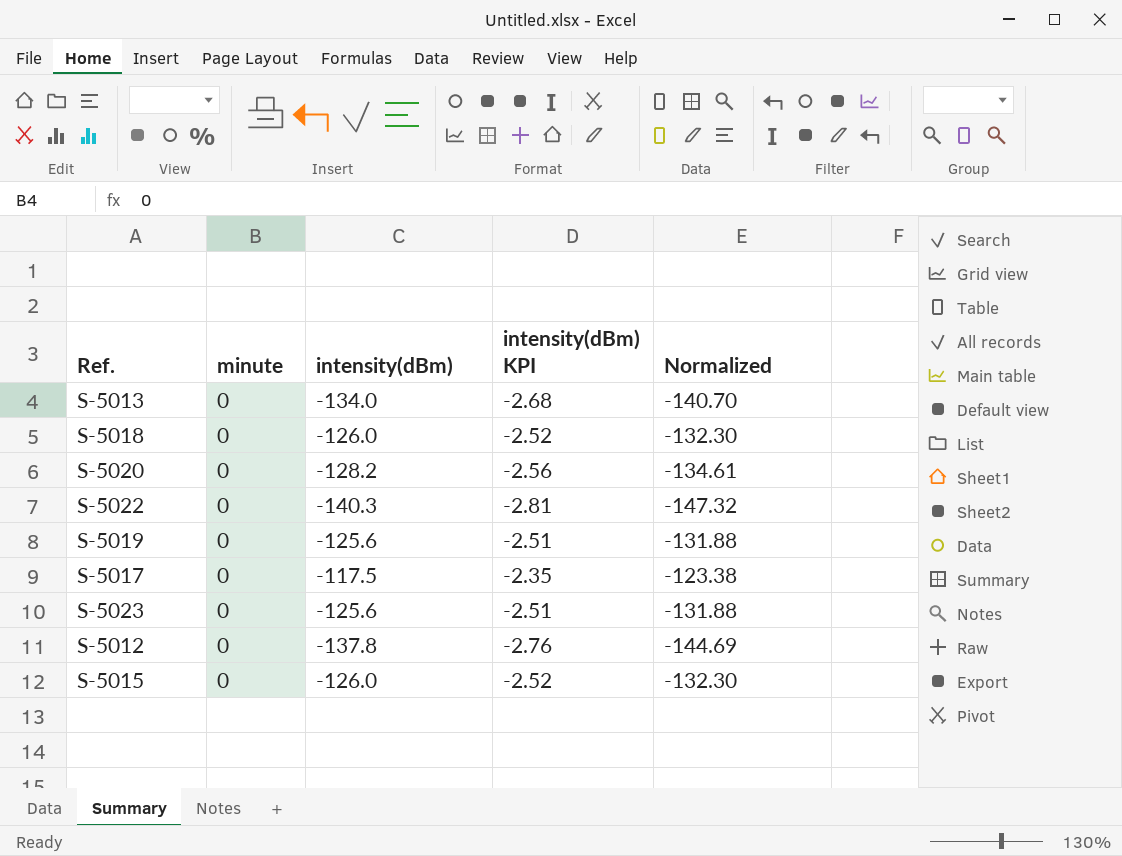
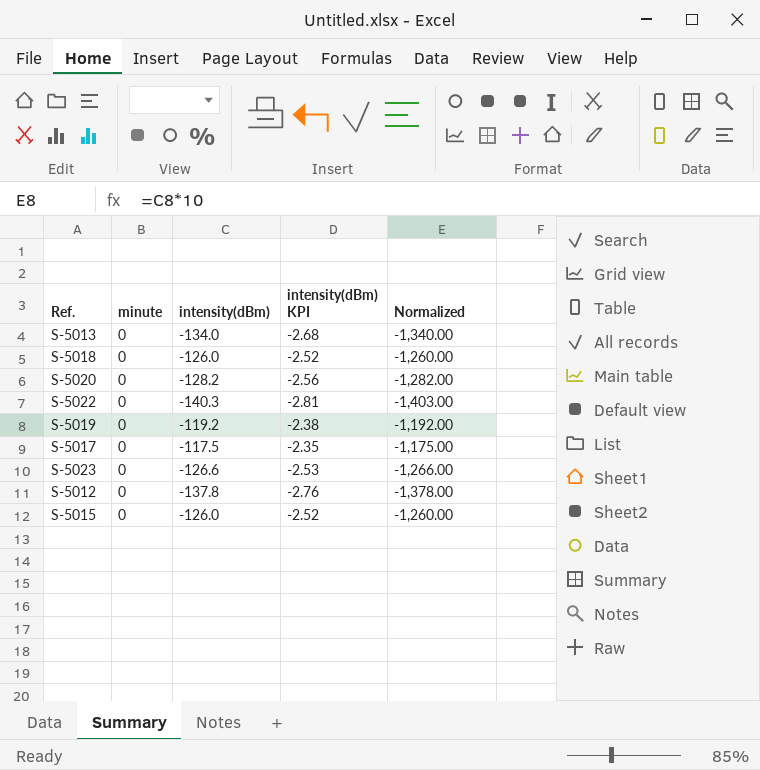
column Normalized | formula: [intensity(dBm)] * 1.05 -> [intensity(dBm)] * 10
S-5019 | intensity(dBm): -125.6 -> -119.2
S-5019 | intensity(dBm) KPI: -2.51 -> -2.38
S-5023 | intensity(dBm): -125.6 -> -126.6
S-5023 | intensity(dBm) KPI: -2.51 -> -2.53

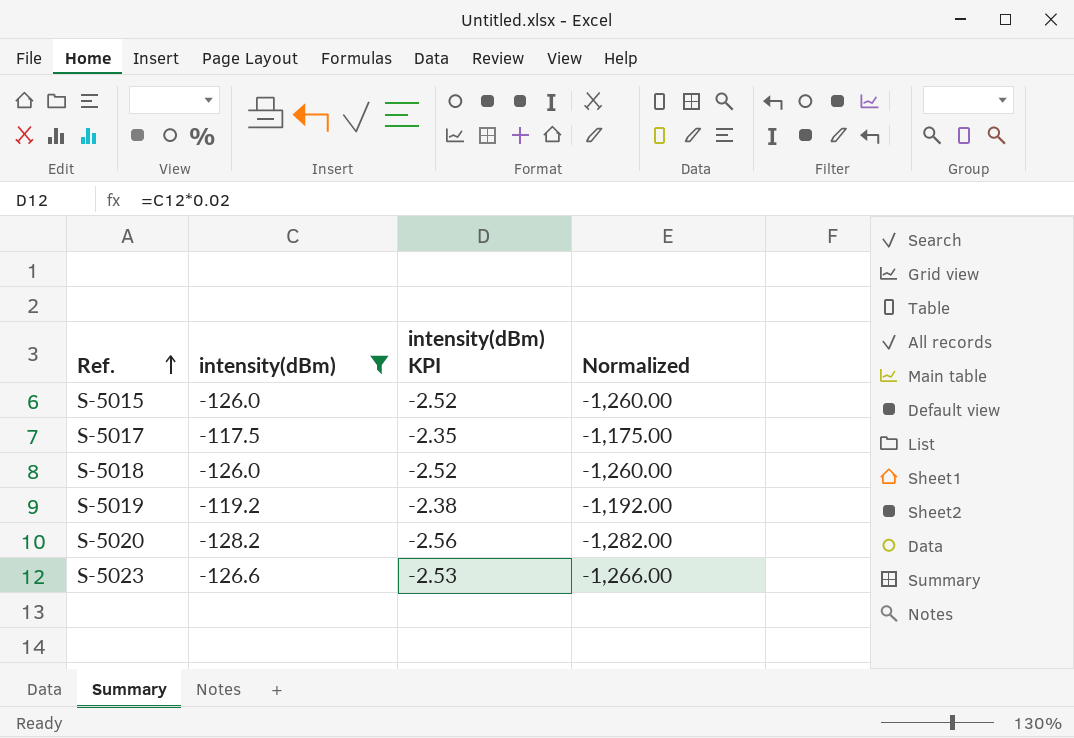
filter: none -> intensity(dBm) >= -128.2
row order: none -> Ref. ascending
column minute | position: 2 -> none

